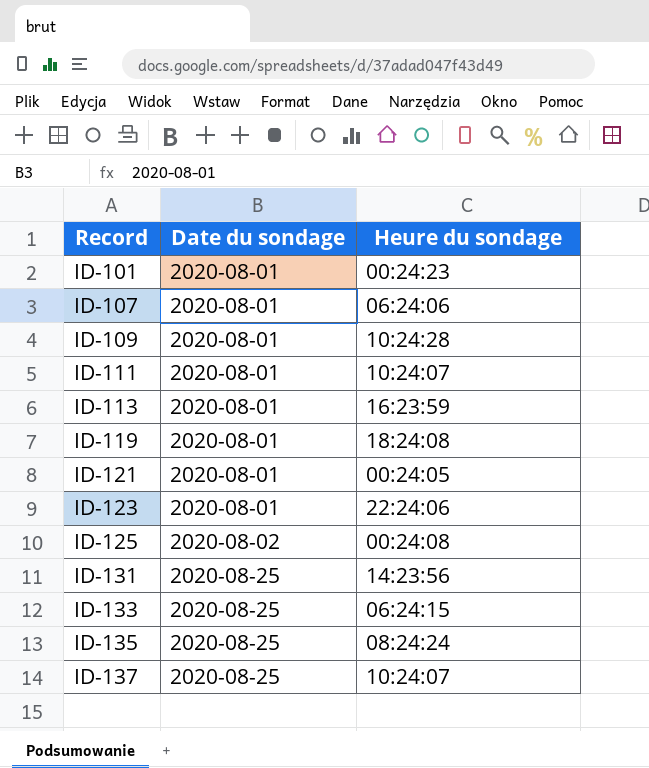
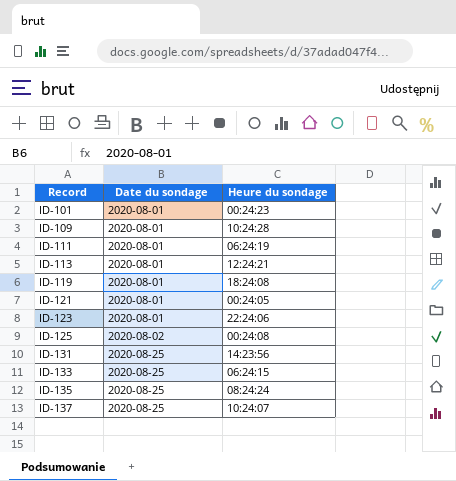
row ID-107: 2020-08-01 | 06:24:06 -> none
ID-111 | Heure du sondage: 10:24:07 -> 06:24:19
ID-113 | Heure du sondage: 16:23:59 -> 12:24:21

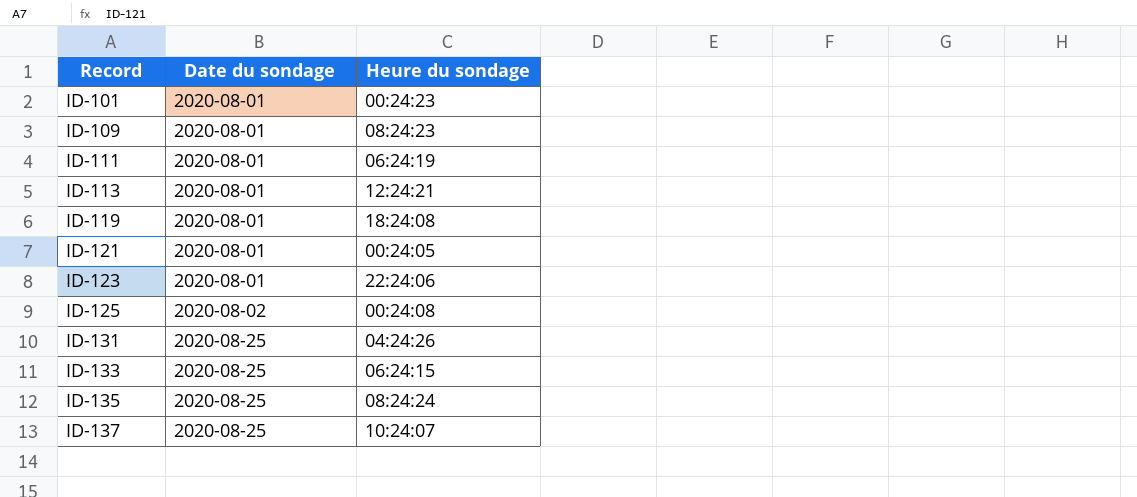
ID-109 | Heure du sondage: 10:24:28 -> 08:24:23
ID-131 | Heure du sondage: 14:23:56 -> 04:24:26

